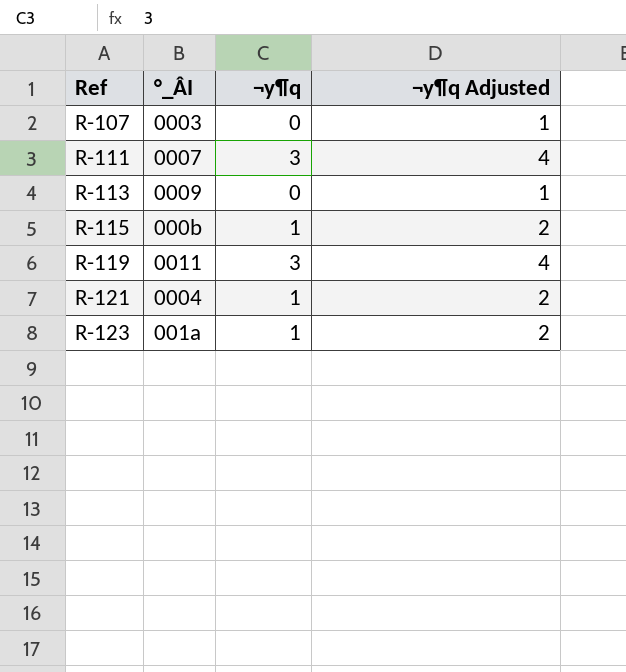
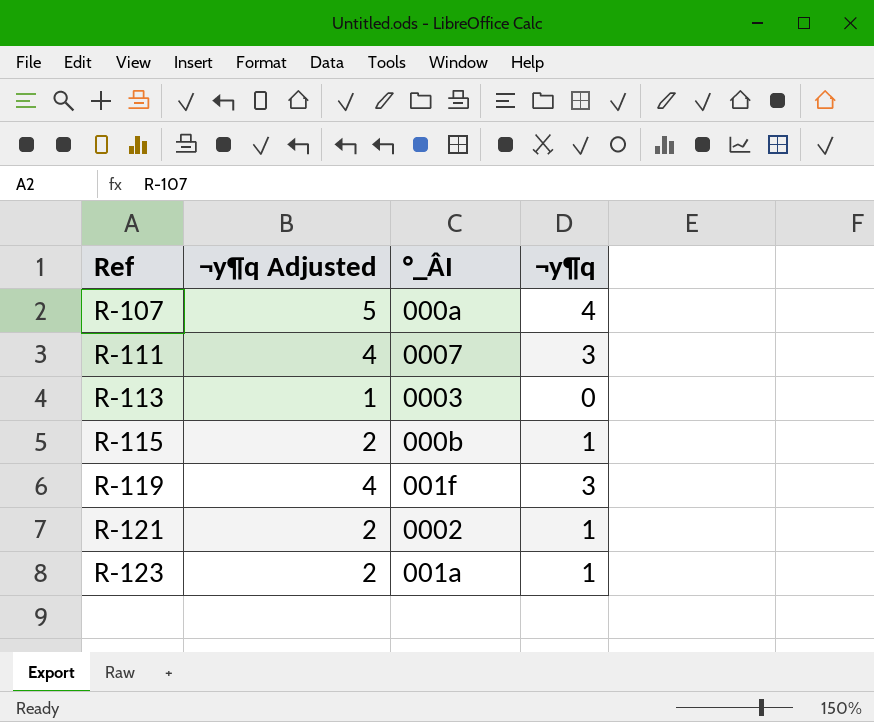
column ¬y¶q Adjusted | position: 4 -> 2
R-107 | ¬y¶q Adjusted: 1 -> 5
R-107 | °_ÂI: 0003 -> 000a
R-107 | ¬y¶q: 0 -> 4
R-113 | °_ÂI: 0009 -> 0003
R-119 | °_ÂI: 0011 -> 001f
R-121 | °_ÂI: 0004 -> 0002

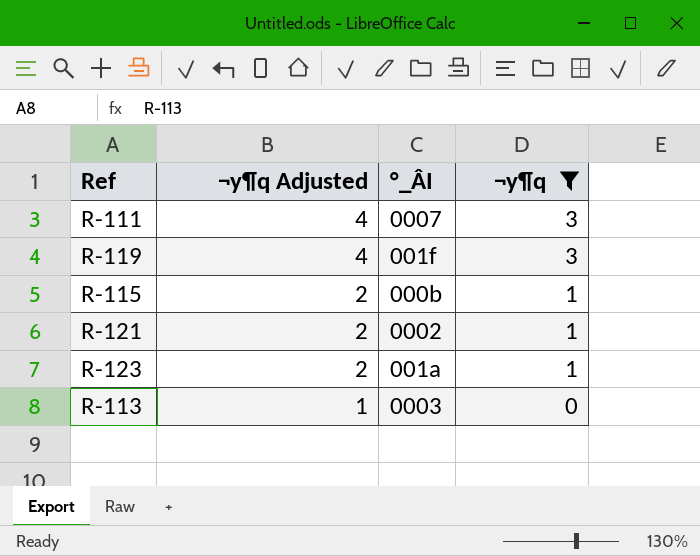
filter: none -> ¬y¶q != 4
row order: Ref ascending -> ¬y¶q Adjusted descending

